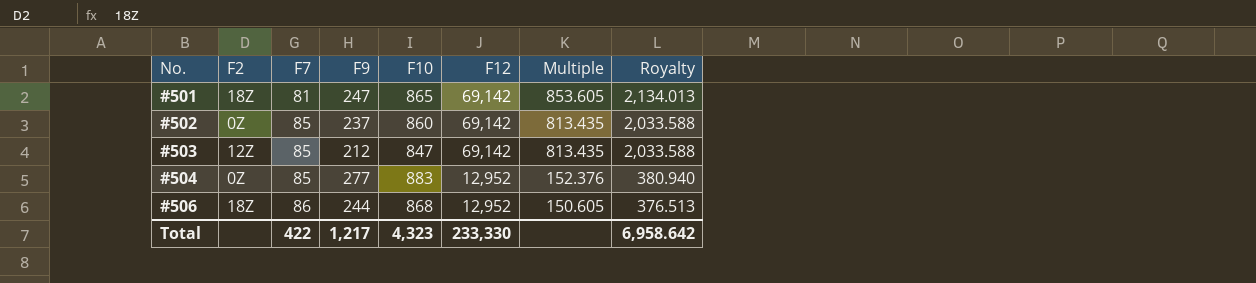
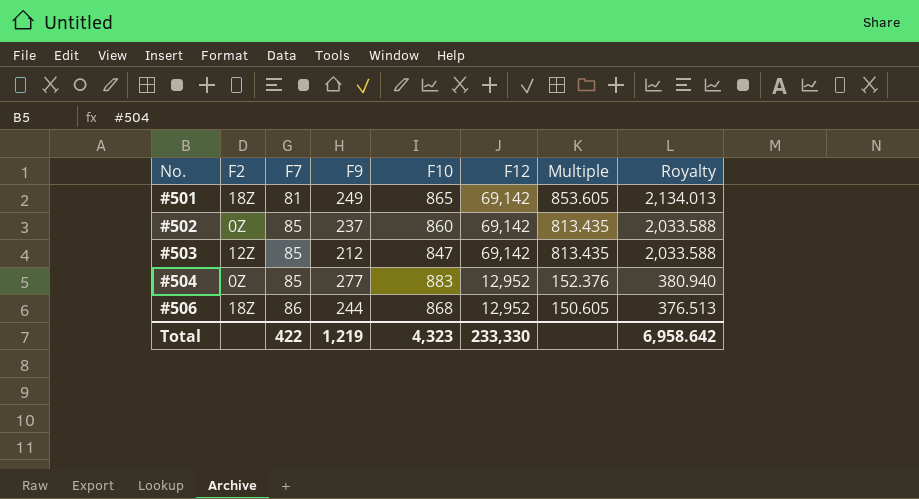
#501 | F9: 247 -> 249
Total | F9: 1,217 -> 1,219

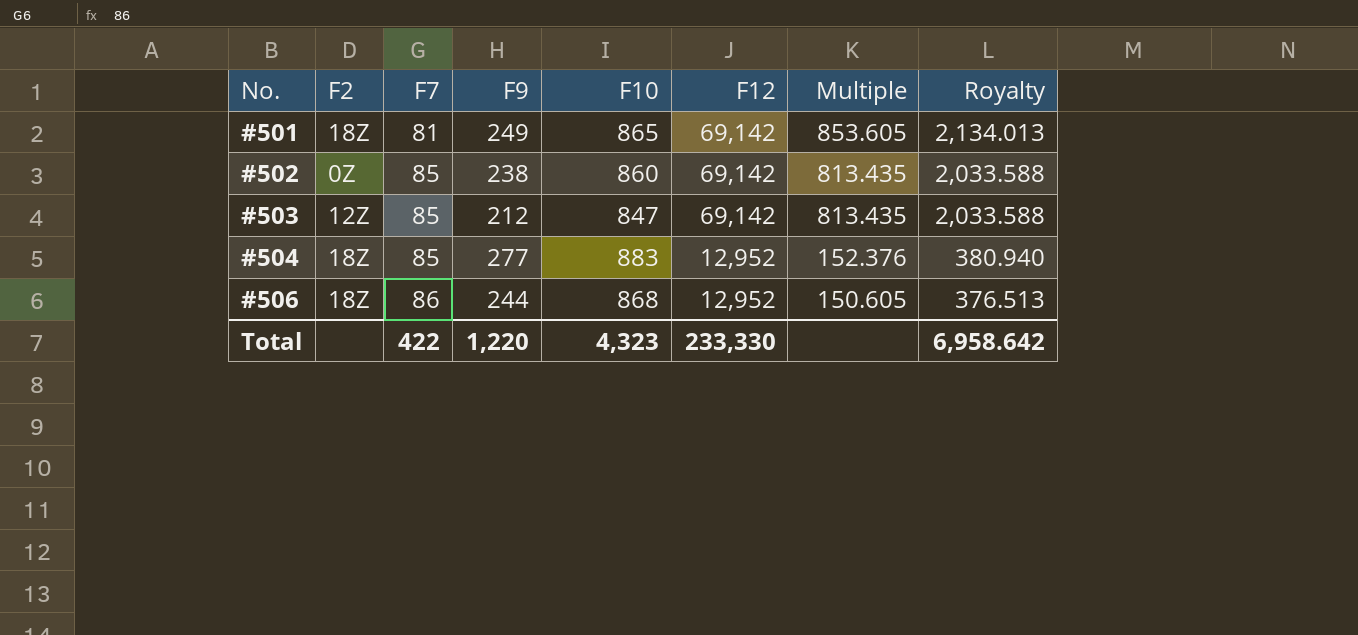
#502 | F9: 237 -> 238
#504 | F2: 0Z -> 18Z
Total | F9: 1,219 -> 1,220

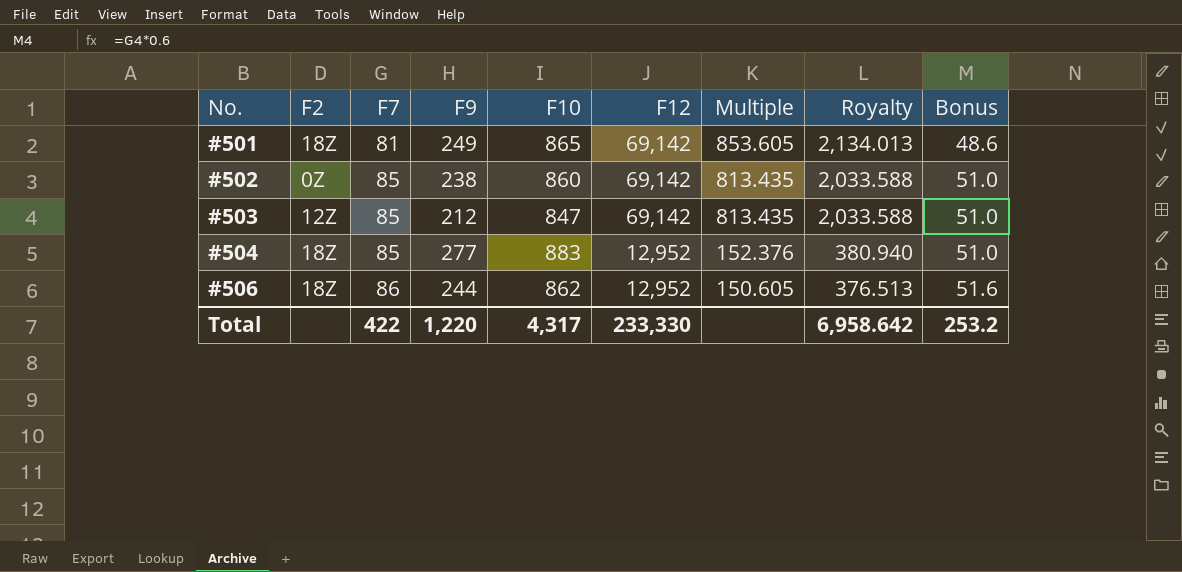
column Bonus | formula: none -> [F7] * 0.6
#506 | F10: 868 -> 862
Total | F10: 4,323 -> 4,317

